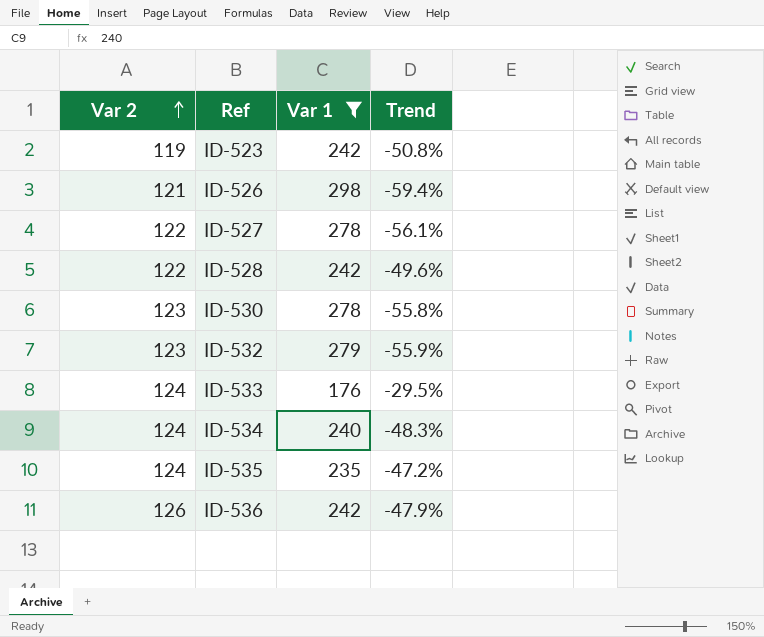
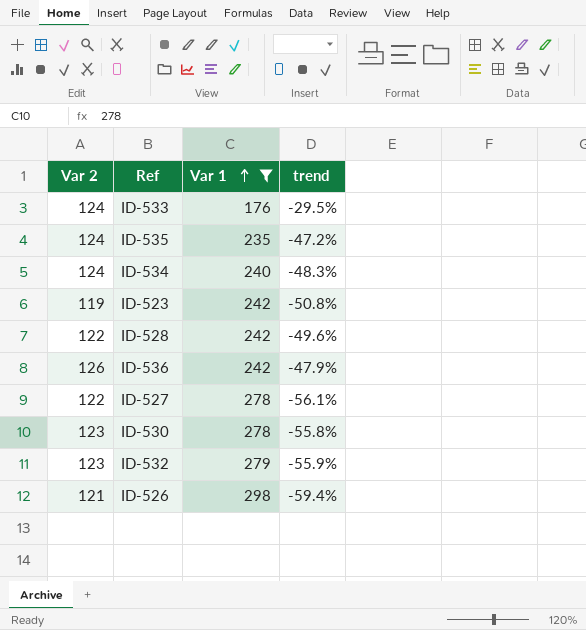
row order: Var 2 ascending -> Var 1 ascending
column name: Trend -> trend

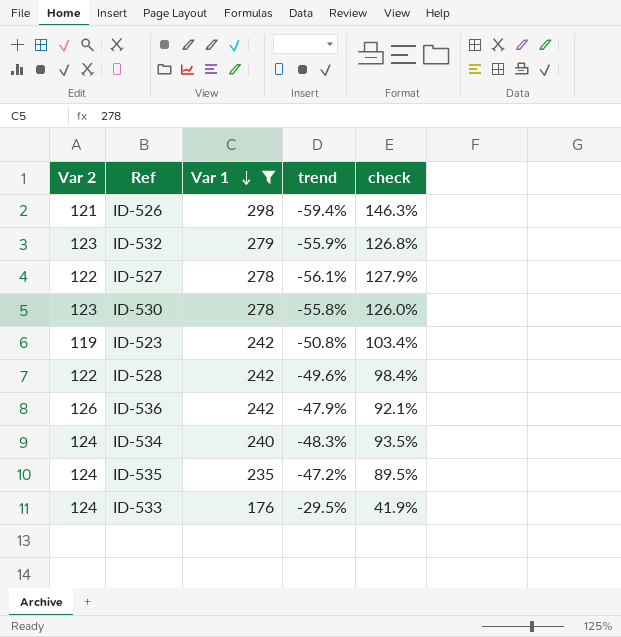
row order: Var 1 ascending -> Var 1 descending
column check | formula: none -> ([Var 1] - [Var 2]) / [Var 2]

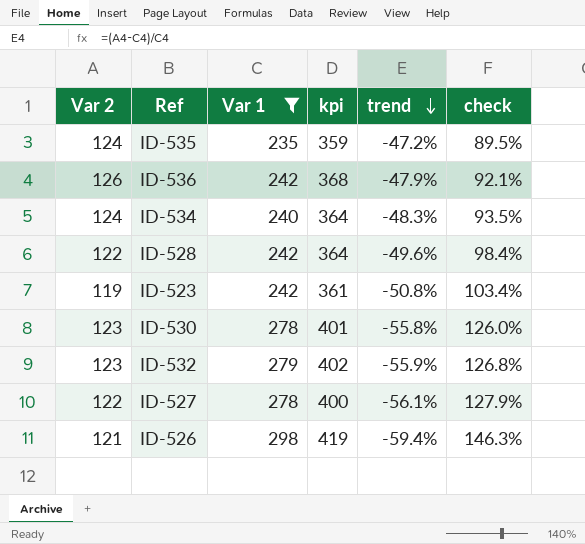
row order: Var 1 descending -> trend descending
column kpi | formula: none -> [Var 2] + [Var 1]
row ID-533: 124 | 176 | -29.5% | 41.9% -> none

